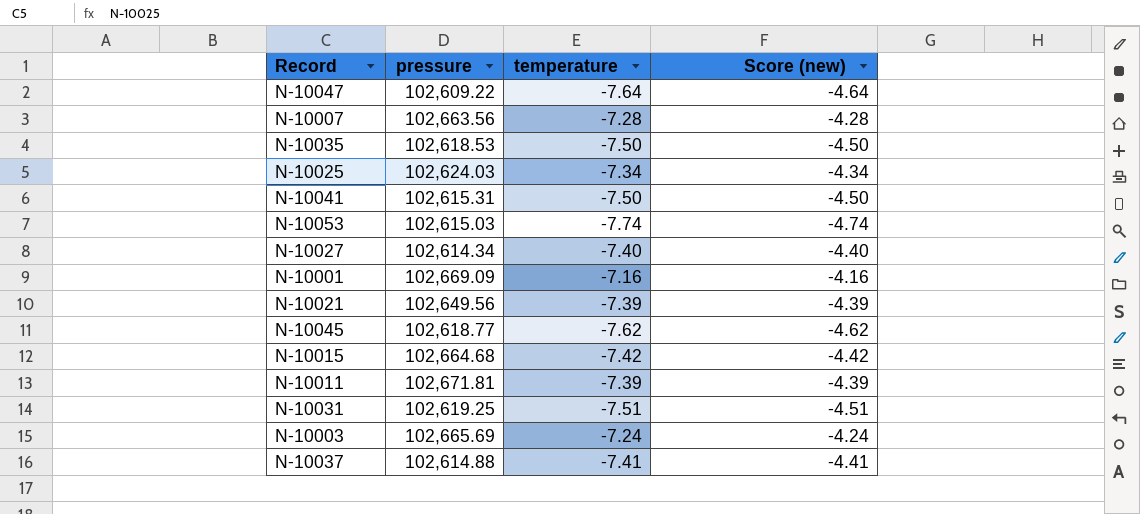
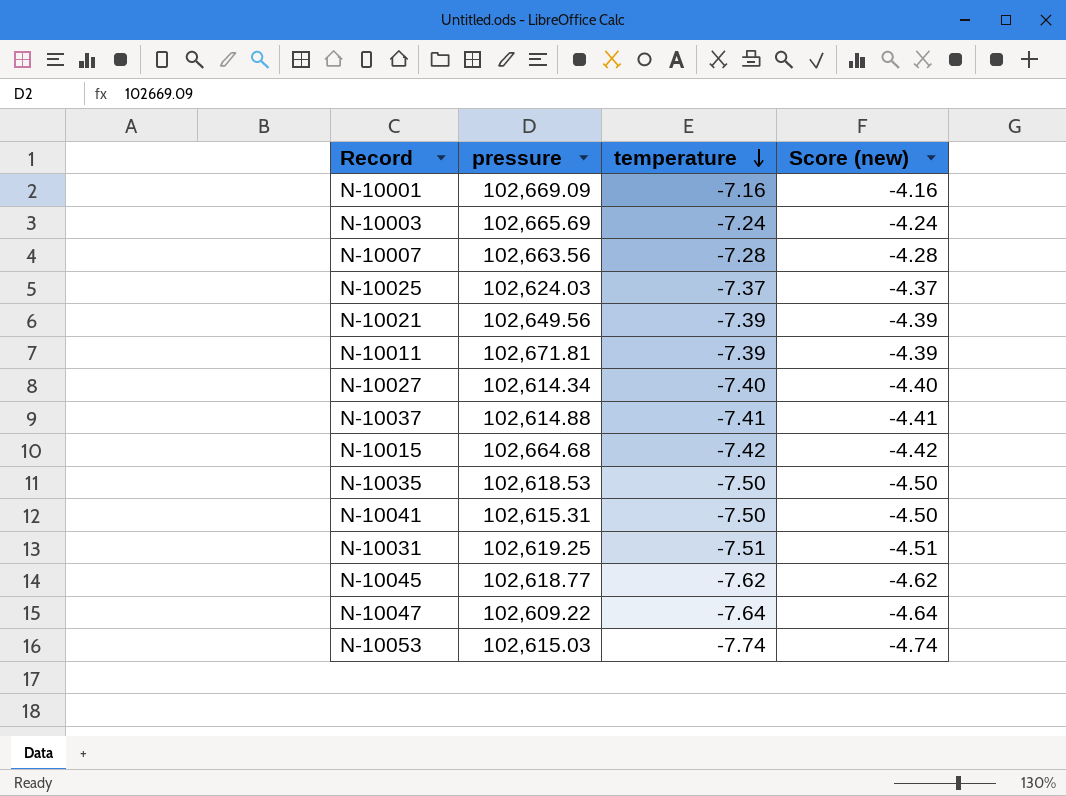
row order: none -> temperature descending
N-10025 | temperature: -7.34 -> -7.37
N-10025 | Score (new): -4.34 -> -4.37

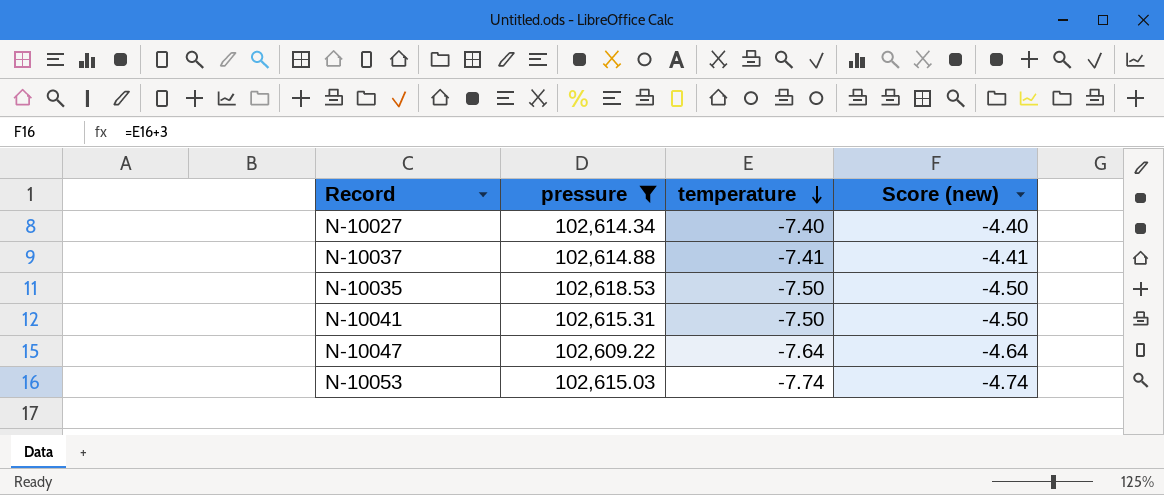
filter: none -> pressure <= 102,618.53

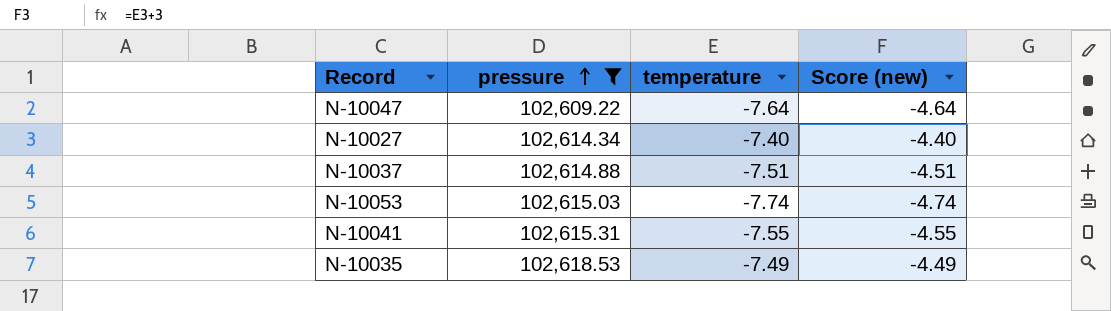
row order: temperature descending -> pressure ascending
N-10037 | temperature: -7.41 -> -7.51
N-10037 | Score (new): -4.41 -> -4.51
N-10041 | temperature: -7.50 -> -7.55
N-10041 | Score (new): -4.50 -> -4.55
N-10035 | temperature: -7.50 -> -7.49
N-10035 | Score (new): -4.50 -> -4.49

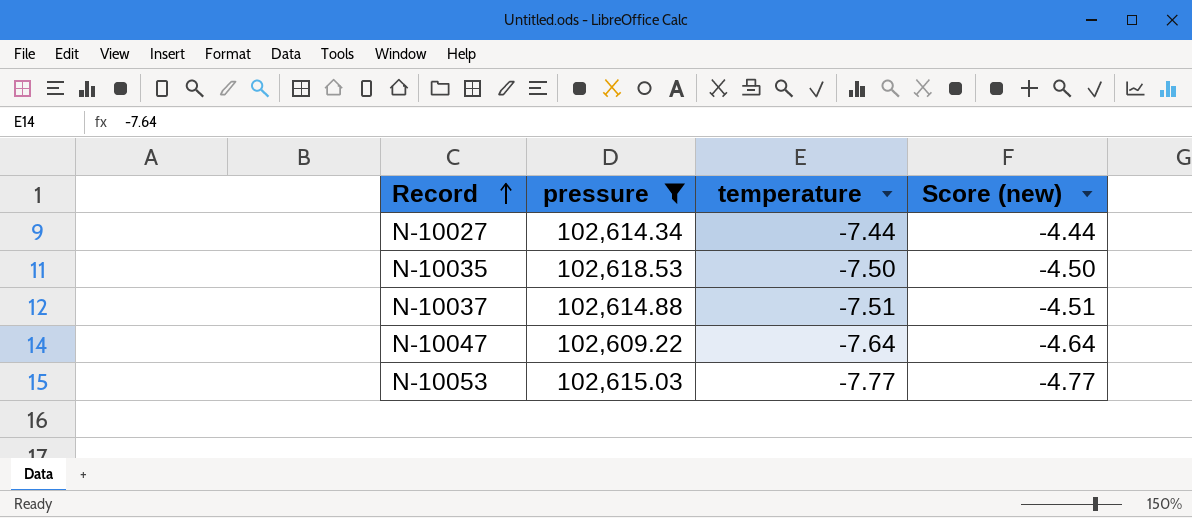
row order: pressure ascending -> Record ascending
row N-10041: 102,615.31 | -7.55 | -4.55 -> none
N-10027 | temperature: -7.40 -> -7.44
N-10027 | Score (new): -4.40 -> -4.44
N-10035 | temperature: -7.49 -> -7.50
N-10035 | Score (new): -4.49 -> -4.50
N-10053 | temperature: -7.74 -> -7.77
N-10053 | Score (new): -4.74 -> -4.77

